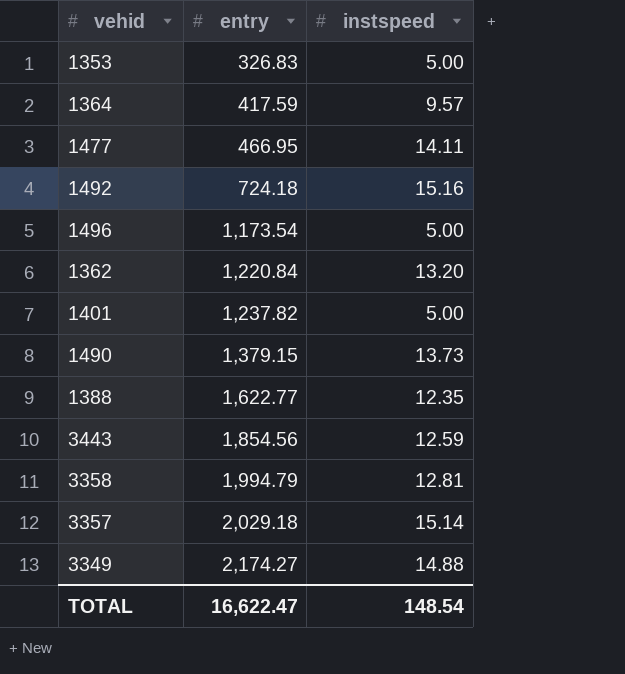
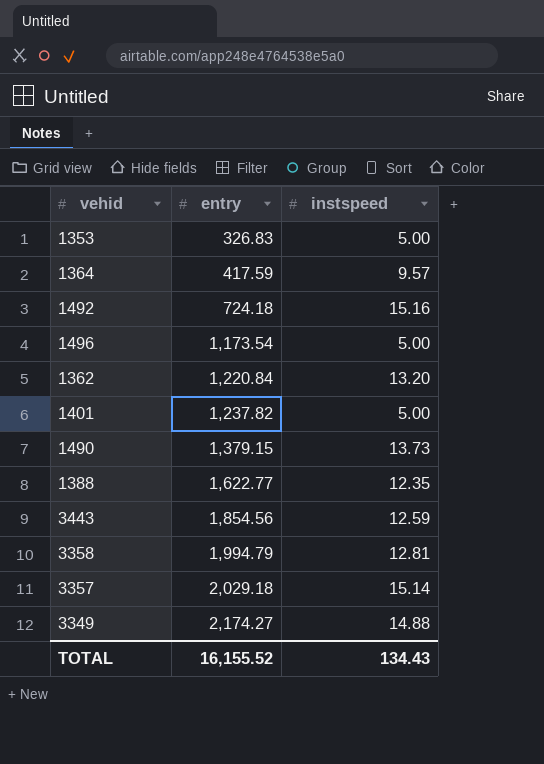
row 1477: 466.95 | 14.11 -> none
TOTAL | entry: 16,622.47 -> 16,155.52
TOTAL | instspeed: 148.54 -> 134.43

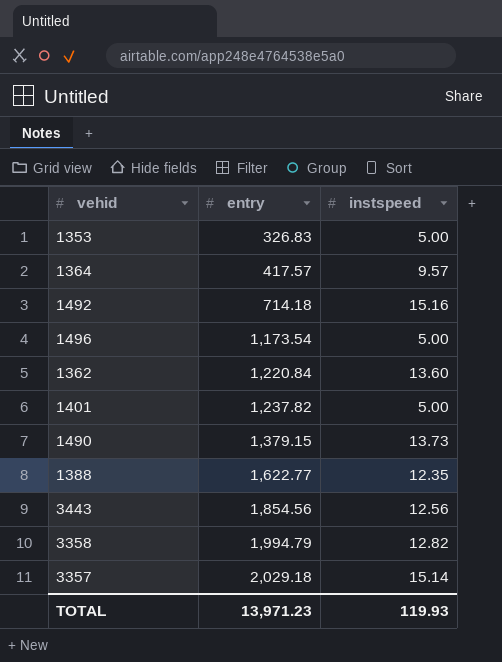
row 3349: 2,174.27 | 14.88 -> none
1364 | entry: 417.59 -> 417.57
1492 | entry: 724.18 -> 714.18
1362 | instspeed: 13.20 -> 13.60
3443 | instspeed: 12.59 -> 12.56
3358 | instspeed: 12.81 -> 12.82
TOTAL | entry: 16,155.52 -> 13,971.23
TOTAL | instspeed: 134.43 -> 119.93

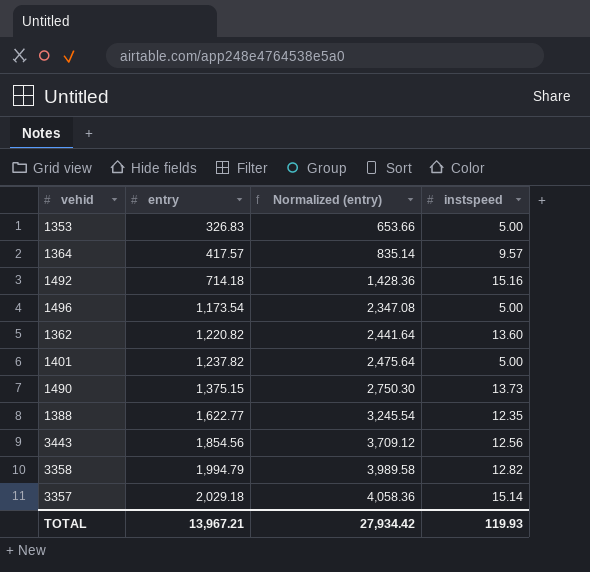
column Normalized (entry) | formula: none -> [entry] * 2
1362 | entry: 1,220.84 -> 1,220.82
1490 | entry: 1,379.15 -> 1,375.15
TOTAL | entry: 13,971.23 -> 13,967.21

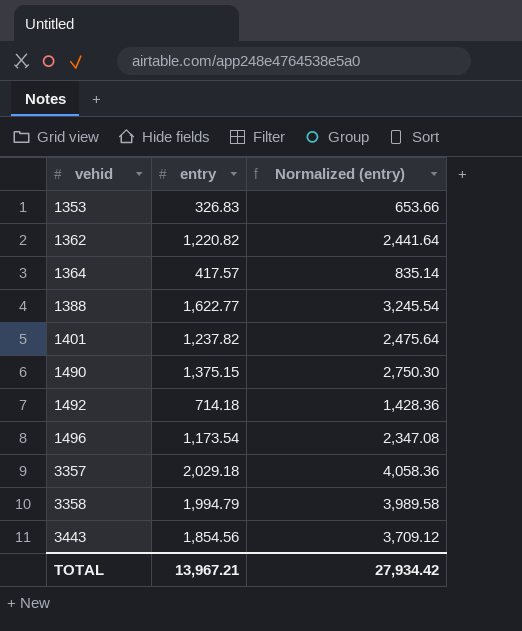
row order: entry ascending -> vehid ascending
column instspeed | position: 4 -> none

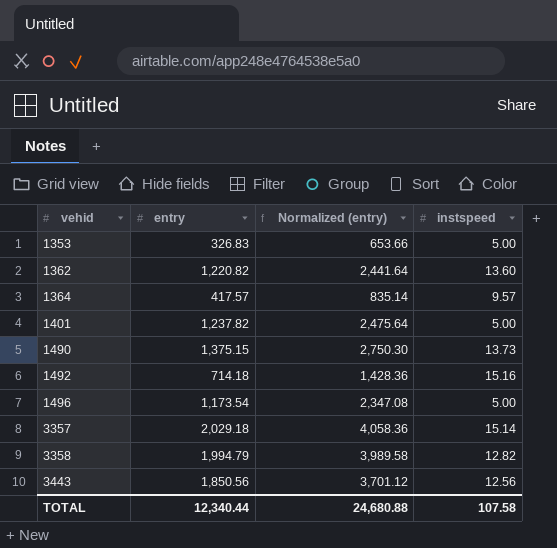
column instspeed | position: none -> 4
row 1388: 1,622.77 | 3,245.54 -> none
3443 | entry: 1,854.56 -> 1,850.56
3443 | Normalized (entry): 3,709.12 -> 3,701.12
TOTAL | entry: 13,967.21 -> 12,340.44
TOTAL | Normalized (entry): 27,934.42 -> 24,680.88

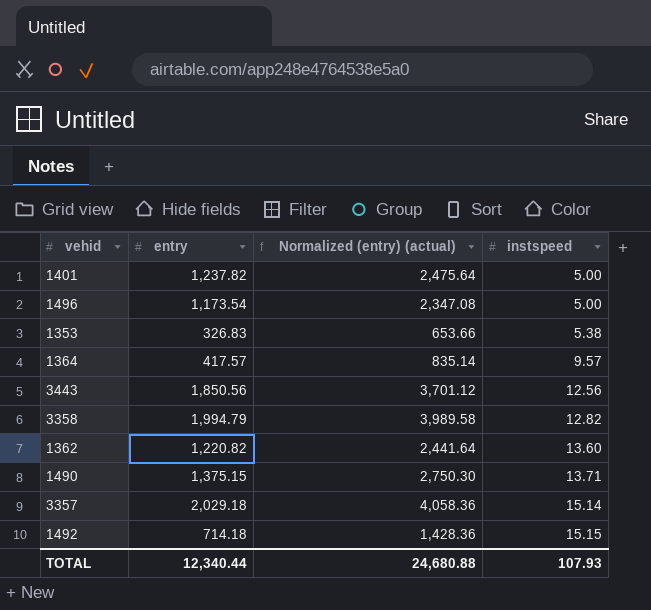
row order: vehid ascending -> instspeed ascending
column name: Normalized (entry) -> Normalized (entry) (actual)
1353 | instspeed: 5.00 -> 5.38
1490 | instspeed: 13.73 -> 13.71
1492 | instspeed: 15.16 -> 15.15
TOTAL | instspeed: 107.58 -> 107.93

